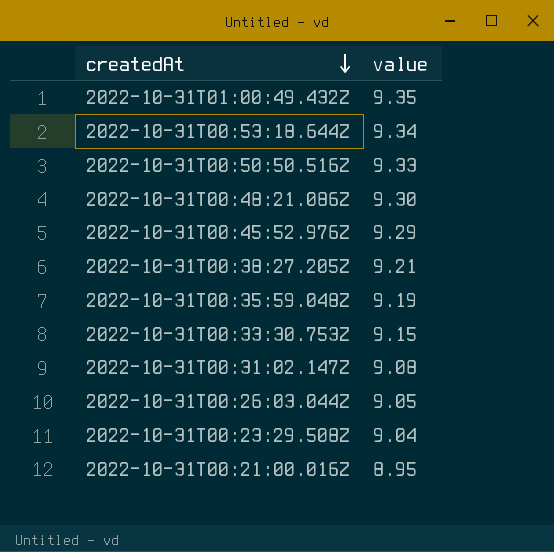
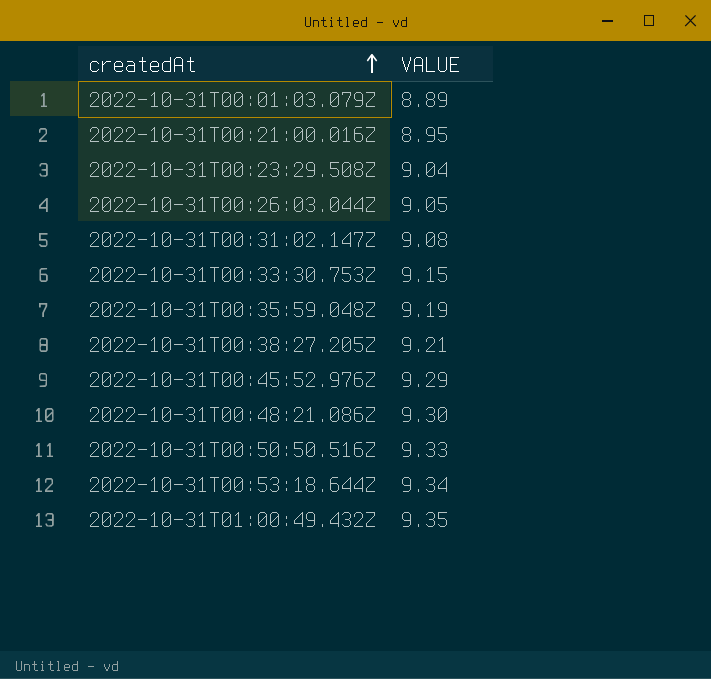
row order: createdAt descending -> createdAt ascending
column name: value -> VALUE
row 2022-10-31T00:01:03.079Z: none -> 8.89

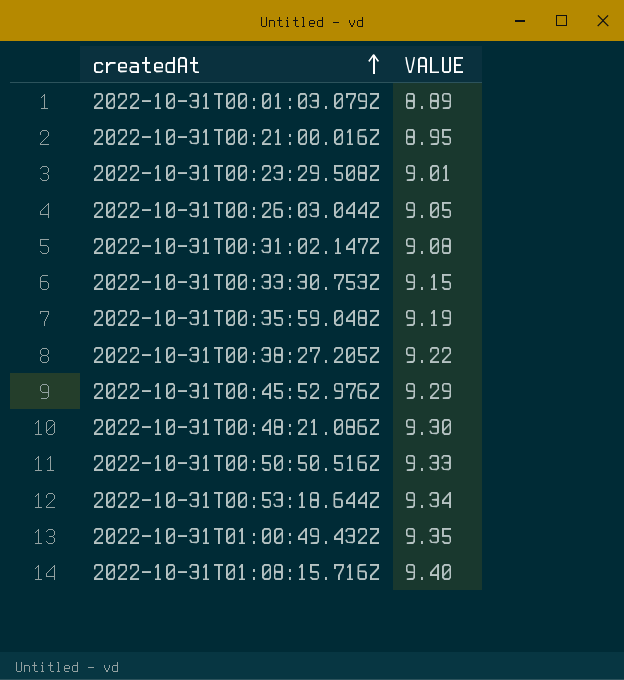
2022-10-31T00:23:29.508Z | VALUE: 9.04 -> 9.01
2022-10-31T00:38:27.205Z | VALUE: 9.21 -> 9.22
row 2022-10-31T01:08:15.716Z: none -> 9.40

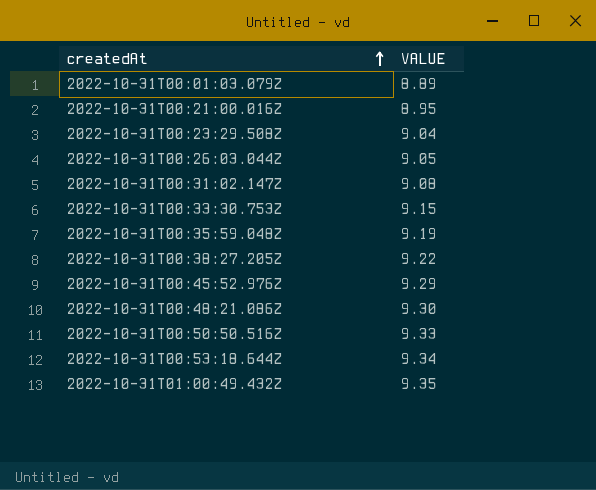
row 2022-10-31T01:08:15.716Z: 9.40 -> none
2022-10-31T00:23:29.508Z | VALUE: 9.01 -> 9.04

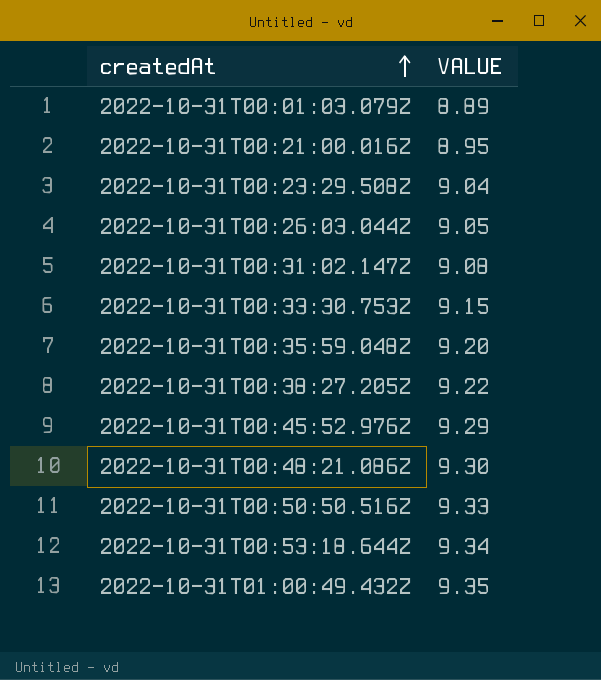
2022-10-31T00:35:59.048Z | VALUE: 9.19 -> 9.20

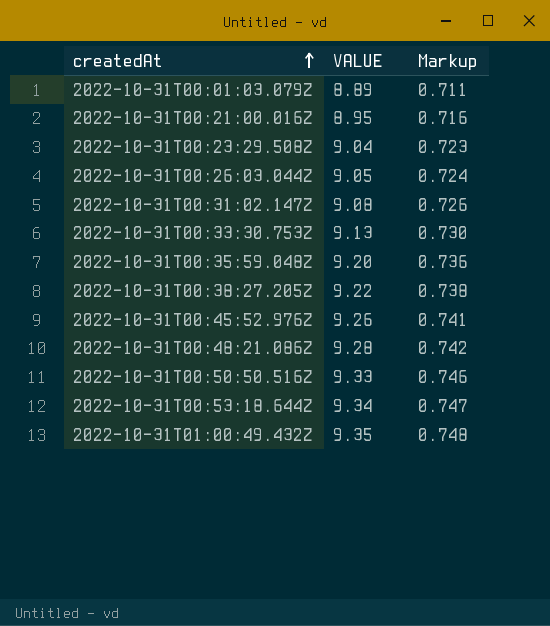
column Markup | formula: none -> [VALUE] * 0.08
2022-10-31T00:33:30.753Z | VALUE: 9.15 -> 9.13
2022-10-31T00:45:52.976Z | VALUE: 9.29 -> 9.26
2022-10-31T00:48:21.086Z | VALUE: 9.30 -> 9.28

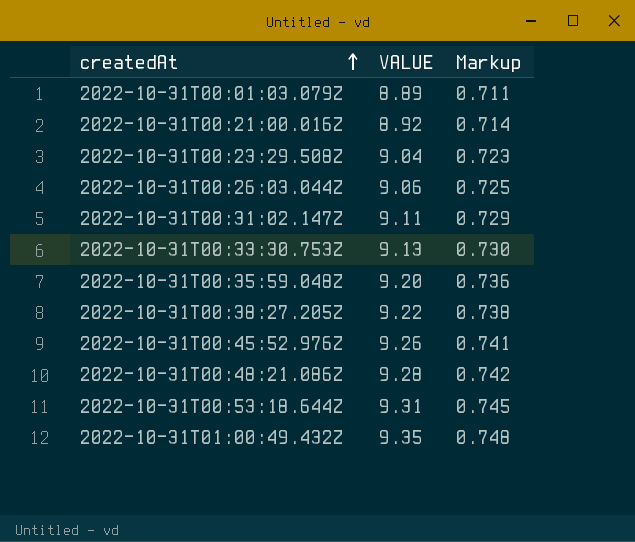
row 2022-10-31T00:50:50.516Z: 9.33 | 0.746 -> none
2022-10-31T00:21:00.016Z | VALUE: 8.95 -> 8.92
2022-10-31T00:21:00.016Z | Markup: 0.716 -> 0.714
2022-10-31T00:26:03.044Z | VALUE: 9.05 -> 9.06
2022-10-31T00:26:03.044Z | Markup: 0.724 -> 0.725
2022-10-31T00:31:02.147Z | VALUE: 9.08 -> 9.11
2022-10-31T00:31:02.147Z | Markup: 0.726 -> 0.729
2022-10-31T00:53:18.644Z | VALUE: 9.34 -> 9.31
2022-10-31T00:53:18.644Z | Markup: 0.747 -> 0.745

